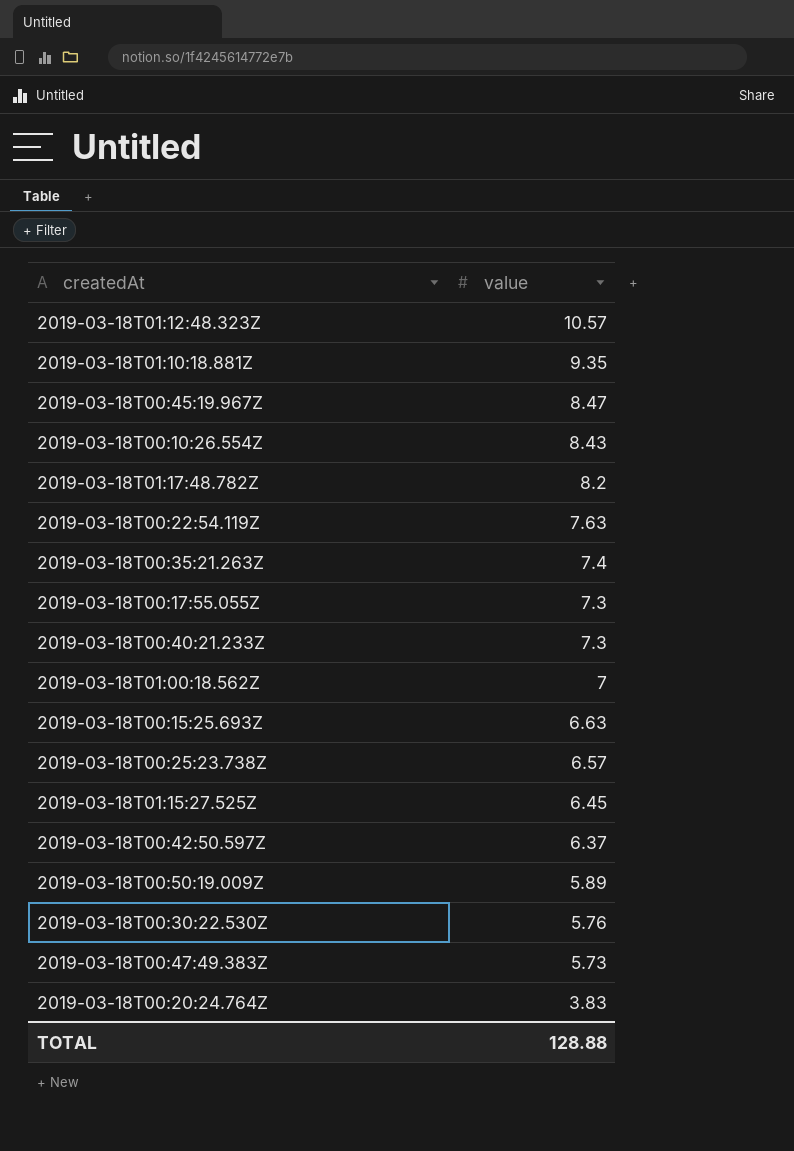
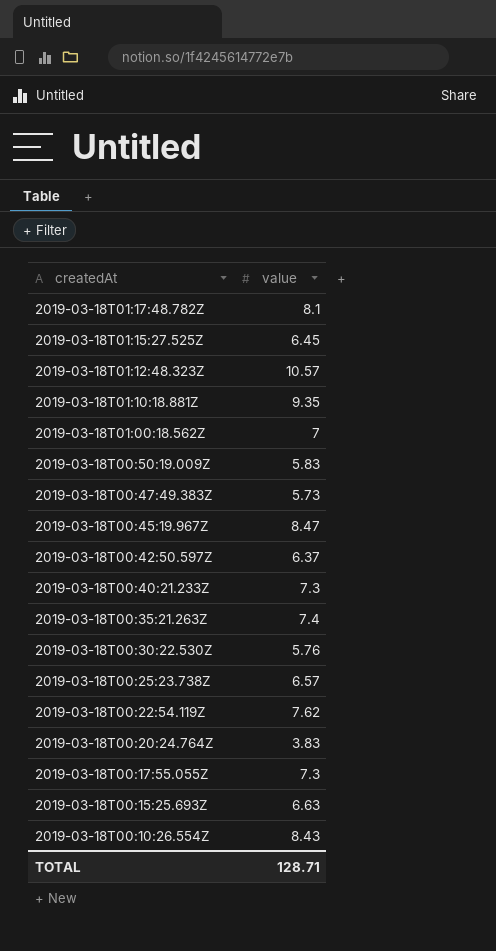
row order: value descending -> createdAt descending
2019-03-18T01:17:48.782Z | value: 8.2 -> 8.1
2019-03-18T00:50:19.009Z | value: 5.89 -> 5.83
2019-03-18T00:22:54.119Z | value: 7.63 -> 7.62
TOTAL | value: 128.88 -> 128.71

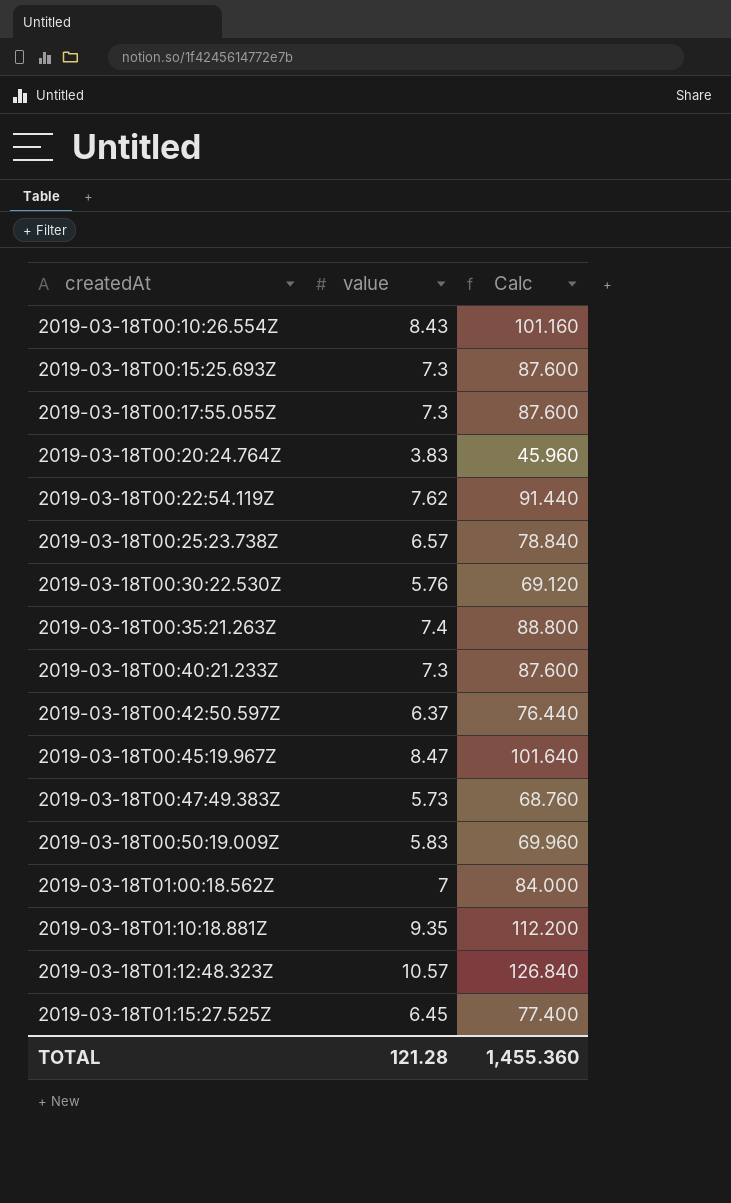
row order: createdAt descending -> createdAt ascending
column Calc | formula: none -> [value] * 12
row 2019-03-18T01:17:48.782Z: 8.1 -> none
2019-03-18T00:15:25.693Z | value: 6.63 -> 7.3
TOTAL | value: 128.71 -> 121.28

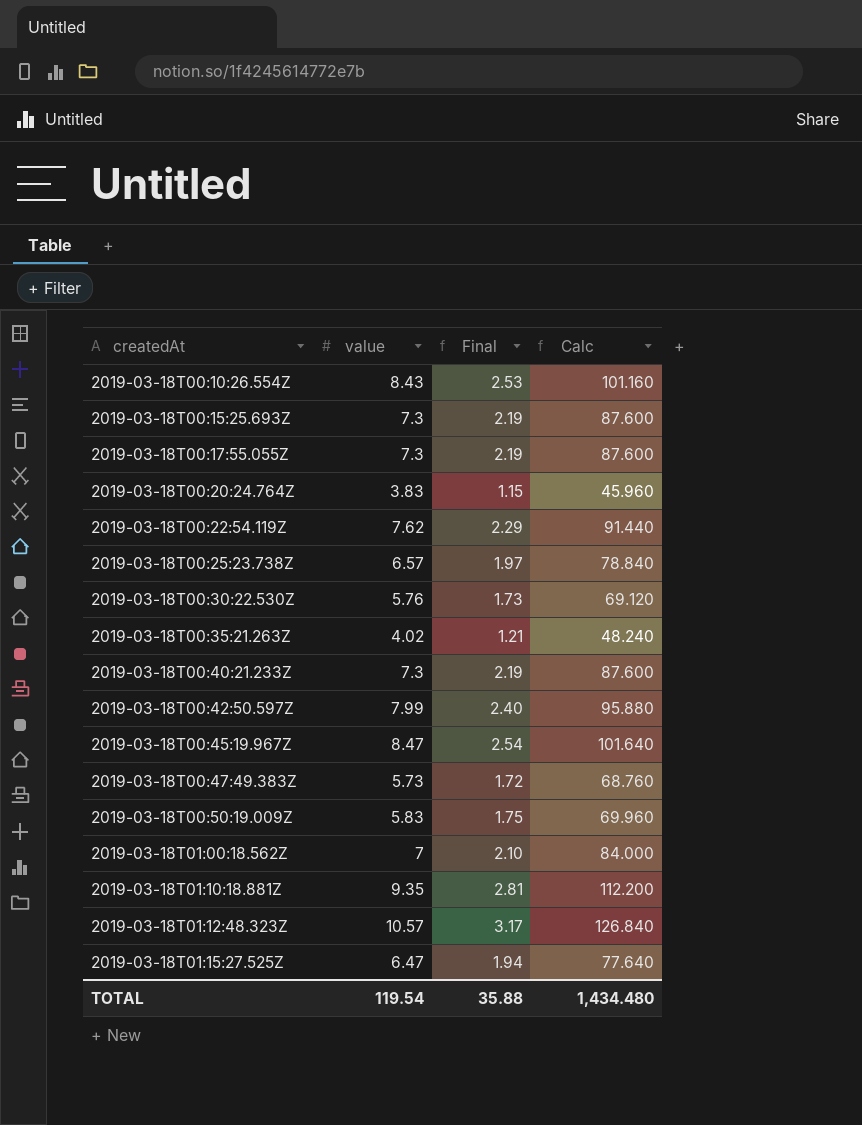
column Final | formula: none -> [value] * 0.3
2019-03-18T00:35:21.263Z | value: 7.4 -> 4.02
2019-03-18T00:35:21.263Z | Calc: 88.800 -> 48.240
2019-03-18T00:42:50.597Z | value: 6.37 -> 7.99
2019-03-18T00:42:50.597Z | Calc: 76.440 -> 95.880
2019-03-18T01:15:27.525Z | value: 6.45 -> 6.47
2019-03-18T01:15:27.525Z | Calc: 77.400 -> 77.640
TOTAL | value: 121.28 -> 119.54
TOTAL | Calc: 1,455.360 -> 1,434.480

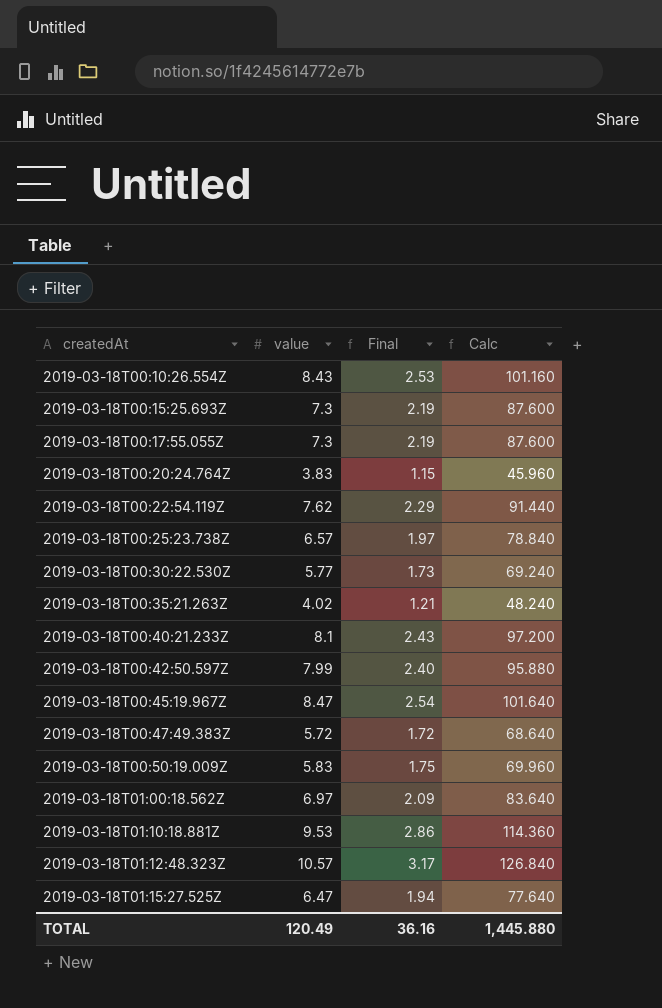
2019-03-18T00:30:22.530Z | value: 5.76 -> 5.77
2019-03-18T00:30:22.530Z | Calc: 69.120 -> 69.240
2019-03-18T00:40:21.233Z | value: 7.3 -> 8.1
2019-03-18T00:40:21.233Z | Final: 2.19 -> 2.43
2019-03-18T00:40:21.233Z | Calc: 87.600 -> 97.200
2019-03-18T00:47:49.383Z | value: 5.73 -> 5.72
2019-03-18T00:47:49.383Z | Calc: 68.760 -> 68.640
2019-03-18T01:00:18.562Z | value: 7 -> 6.97
2019-03-18T01:00:18.562Z | Final: 2.10 -> 2.09
2019-03-18T01:00:18.562Z | Calc: 84.000 -> 83.640
2019-03-18T01:10:18.881Z | value: 9.35 -> 9.53
2019-03-18T01:10:18.881Z | Final: 2.81 -> 2.86
2019-03-18T01:10:18.881Z | Calc: 112.200 -> 114.360
TOTAL | value: 119.54 -> 120.49
TOTAL | Final: 35.88 -> 36.16
TOTAL | Calc: 1,434.480 -> 1,445.880

